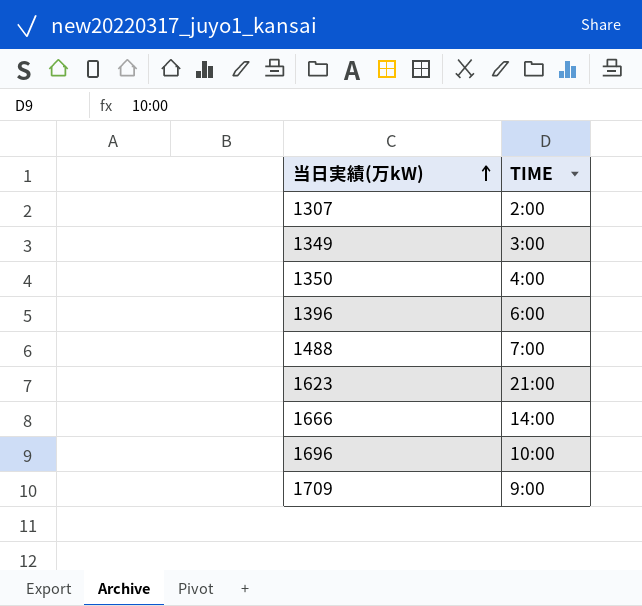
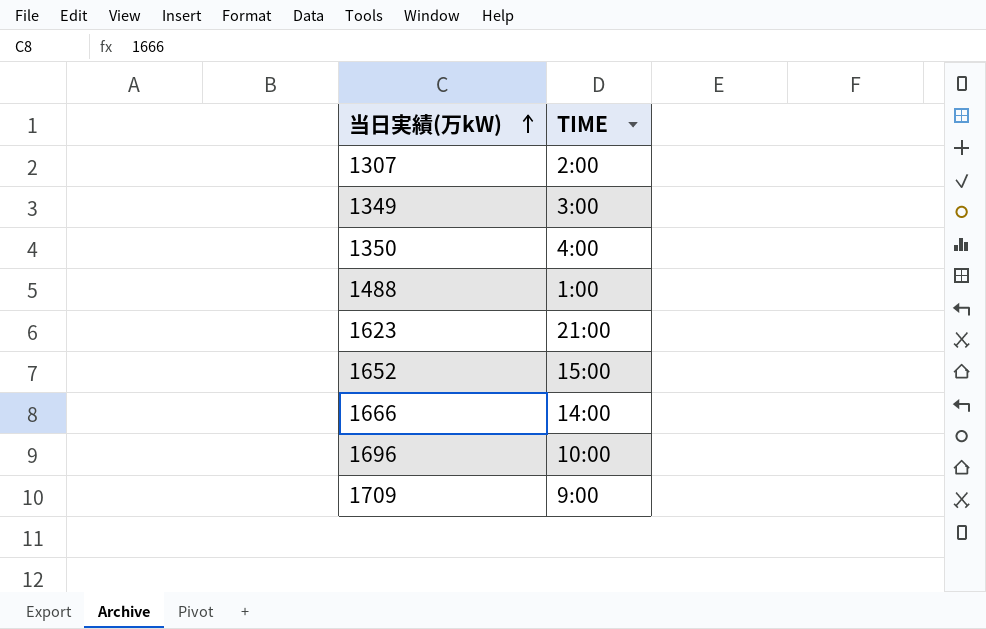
row 1396: 6:00 -> none
1488 | TIME: 7:00 -> 1:00
row 1652: none -> 15:00

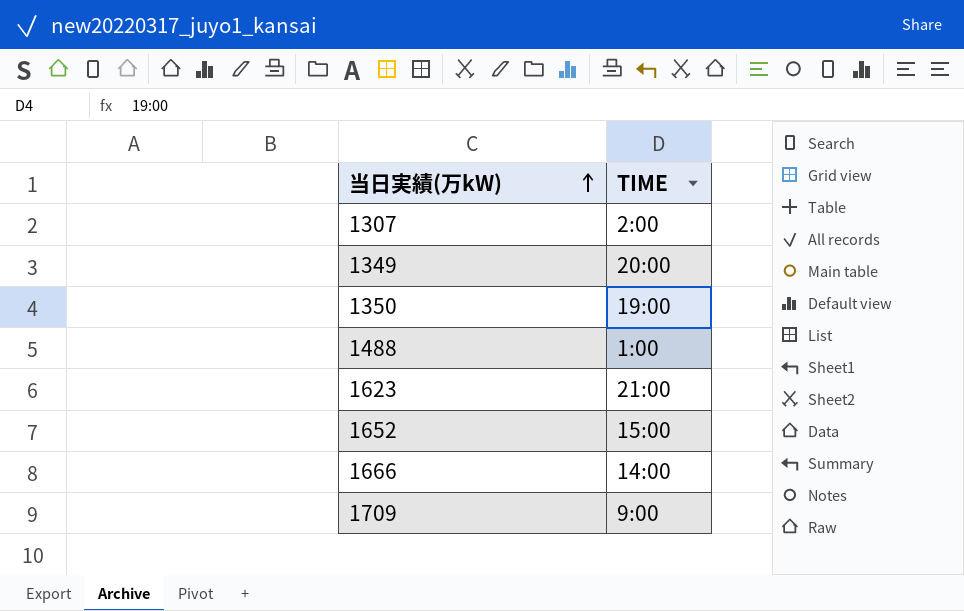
row 1696: 10:00 -> none
1349 | TIME: 3:00 -> 20:00
1350 | TIME: 4:00 -> 19:00

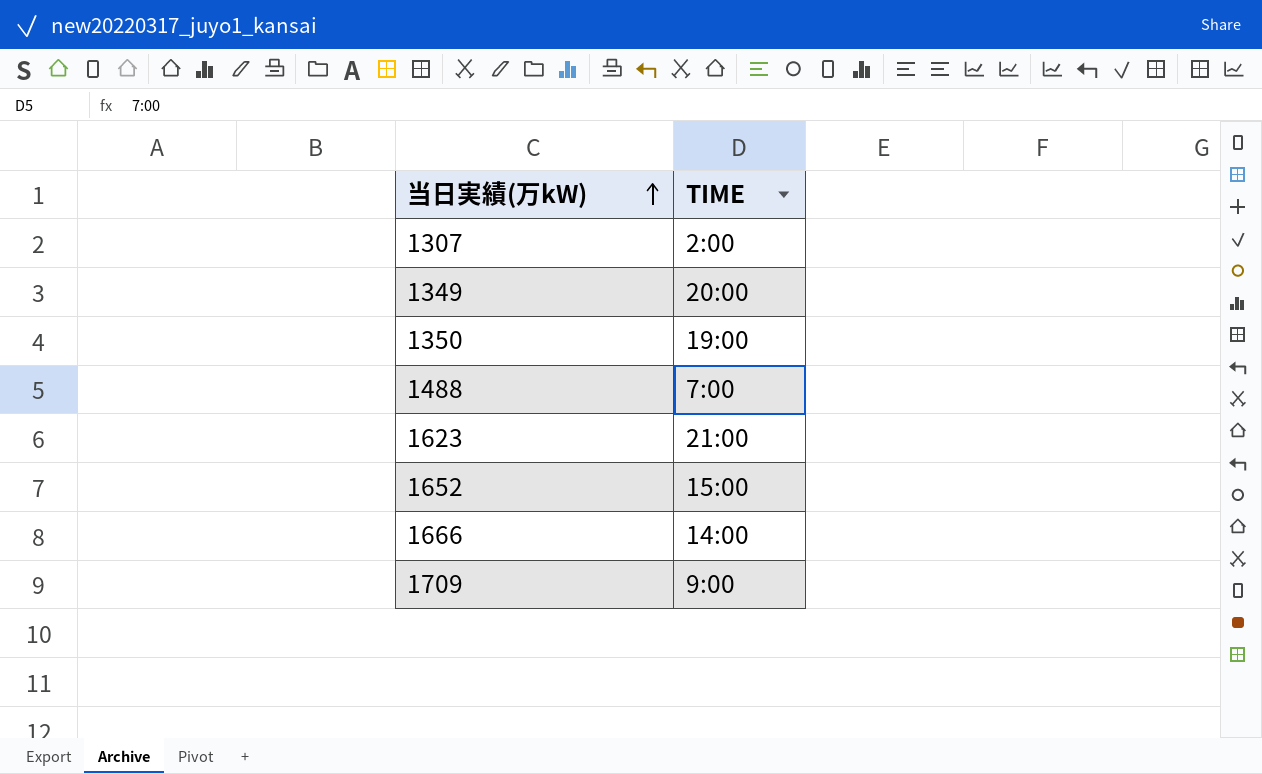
1488 | TIME: 1:00 -> 7:00

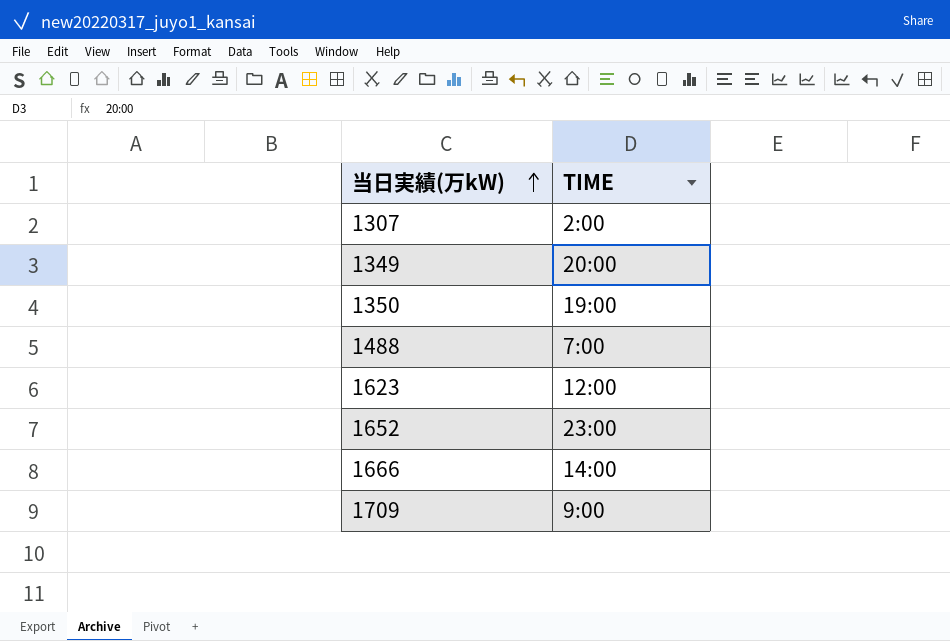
1623 | TIME: 21:00 -> 12:00
1652 | TIME: 15:00 -> 23:00

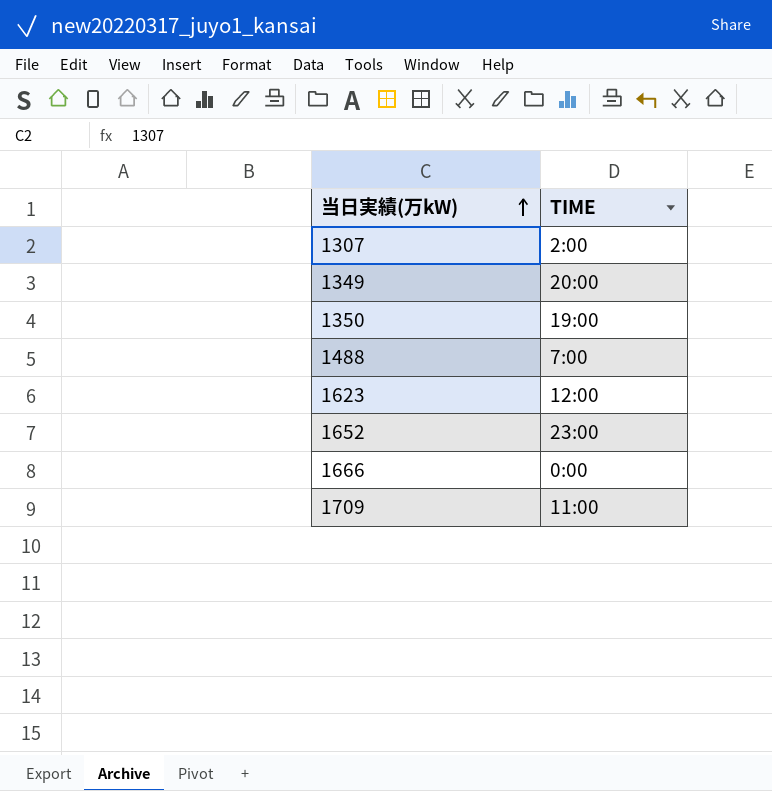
1666 | TIME: 14:00 -> 0:00
1709 | TIME: 9:00 -> 11:00

